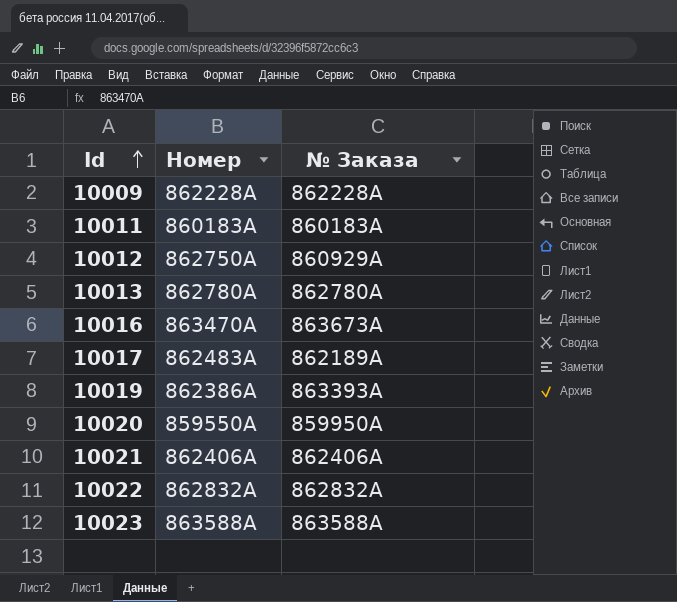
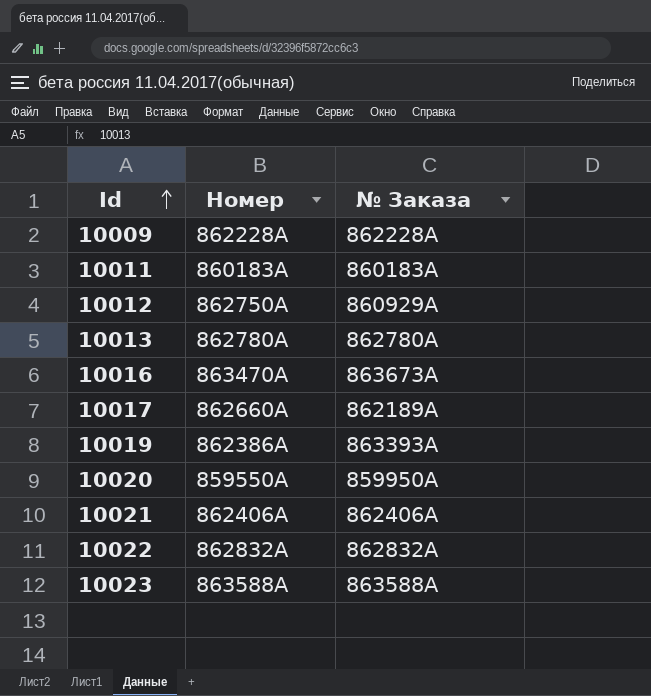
10017 | Номер: 862483A -> 862660A

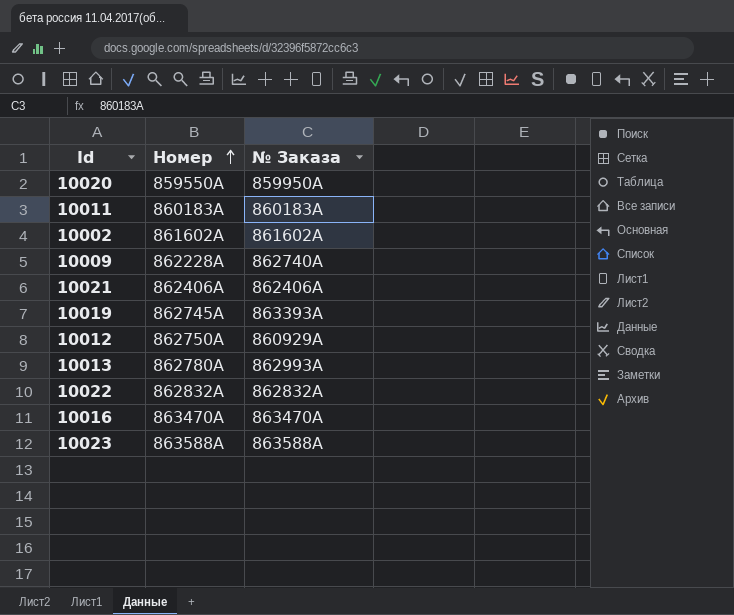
row order: Id ascending -> Номер ascending
row 10017: 862660A | 862189A -> none
row 10002: none -> 861602A | 861602A
10009 | № Заказа: 862228A -> 862740A
10019 | Номер: 862386A -> 862745A
10013 | № Заказа: 862780A -> 862993A
10016 | № Заказа: 863673A -> 863470A

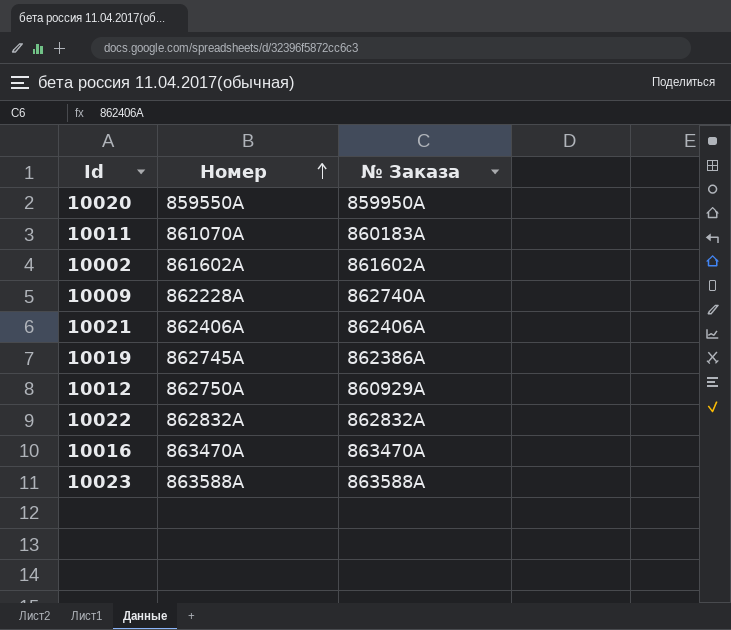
row 10013: 862780A | 862993A -> none
10011 | Номер: 860183A -> 861070A
10019 | № Заказа: 863393A -> 862386A

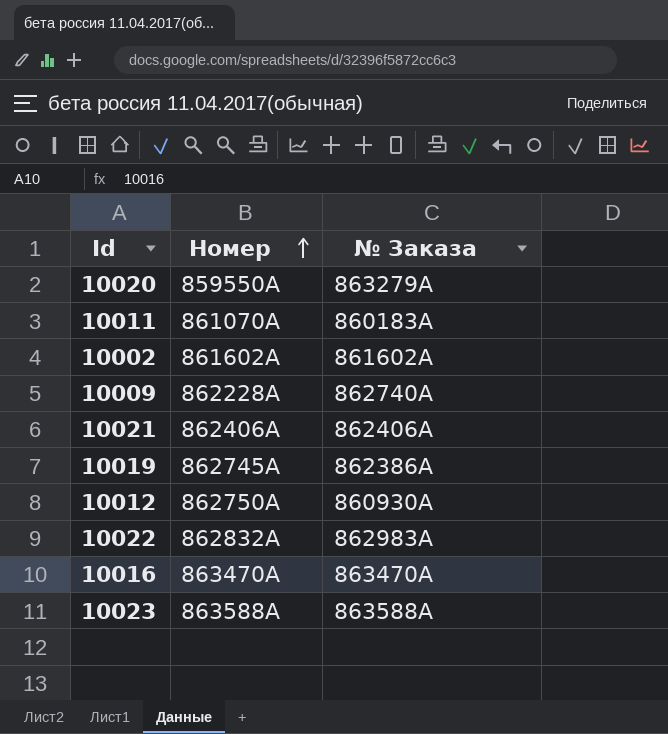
10020 | № Заказа: 859950A -> 863279A
10012 | № Заказа: 860929A -> 860930A
10022 | № Заказа: 862832A -> 862983A

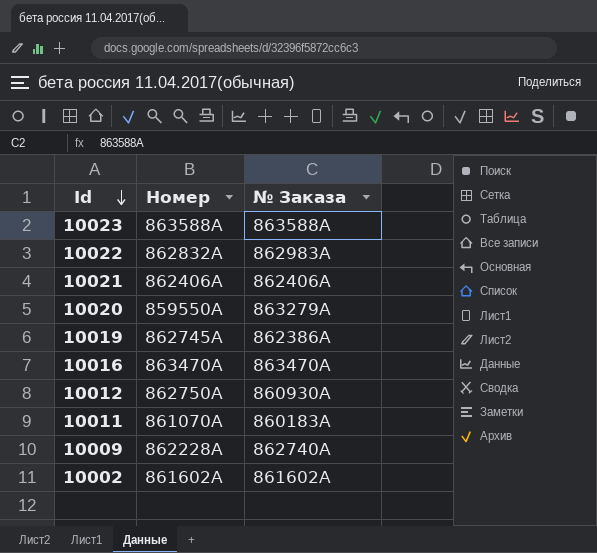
row order: Номер ascending -> Id descending

